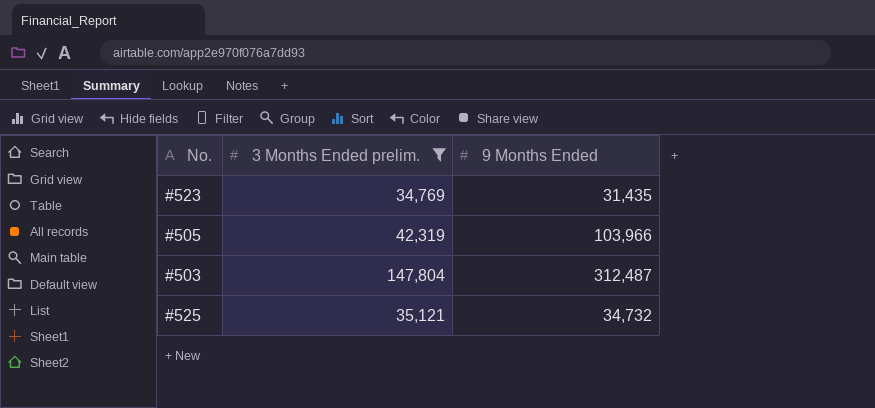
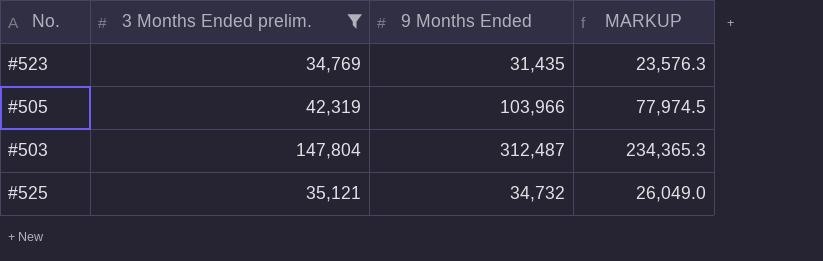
column MARKUP | formula: none -> [9 Months Ended] * 0.75

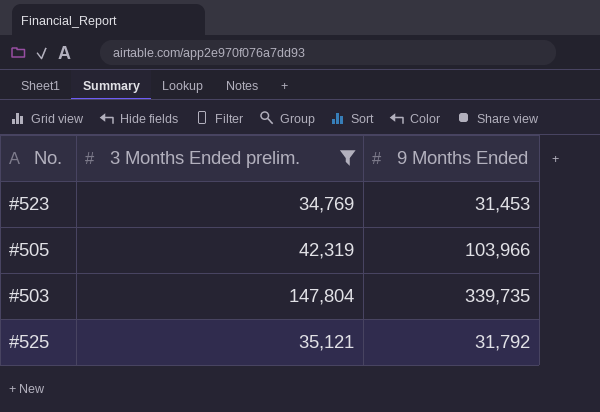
column MARKUP | formula: [9 Months Ended] * 0.75 -> none
#523 | 9 Months Ended: 31,435 -> 31,453
#503 | 9 Months Ended: 312,487 -> 339,735
#525 | 9 Months Ended: 34,732 -> 31,792

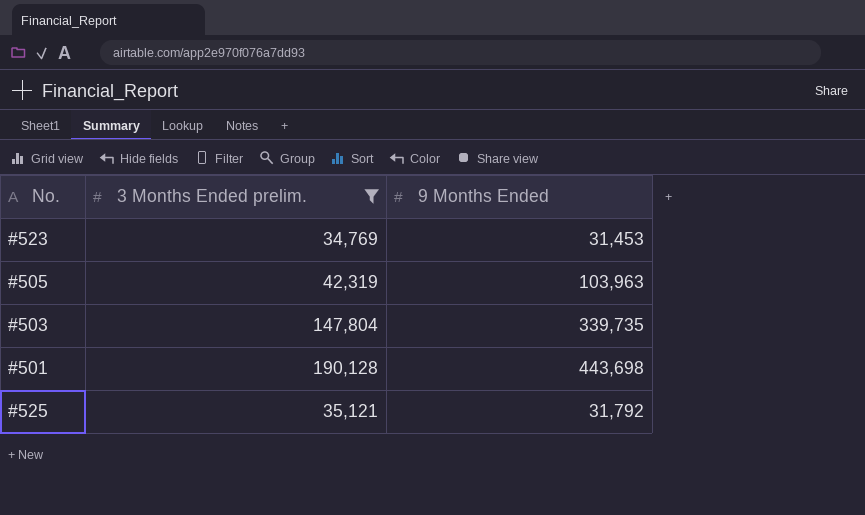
#505 | 9 Months Ended: 103,966 -> 103,963
row #501: none -> 190,128 | 443,698

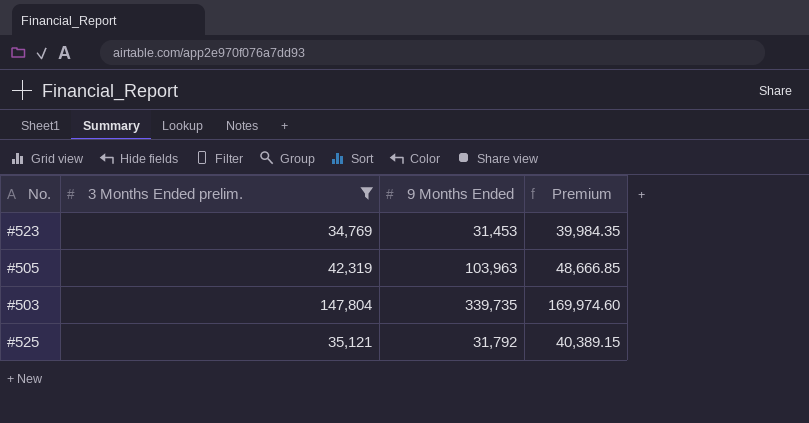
column Premium | formula: none -> [3 Months Ended prelim.] * 1.15
row #501: 190,128 | 443,698 -> none

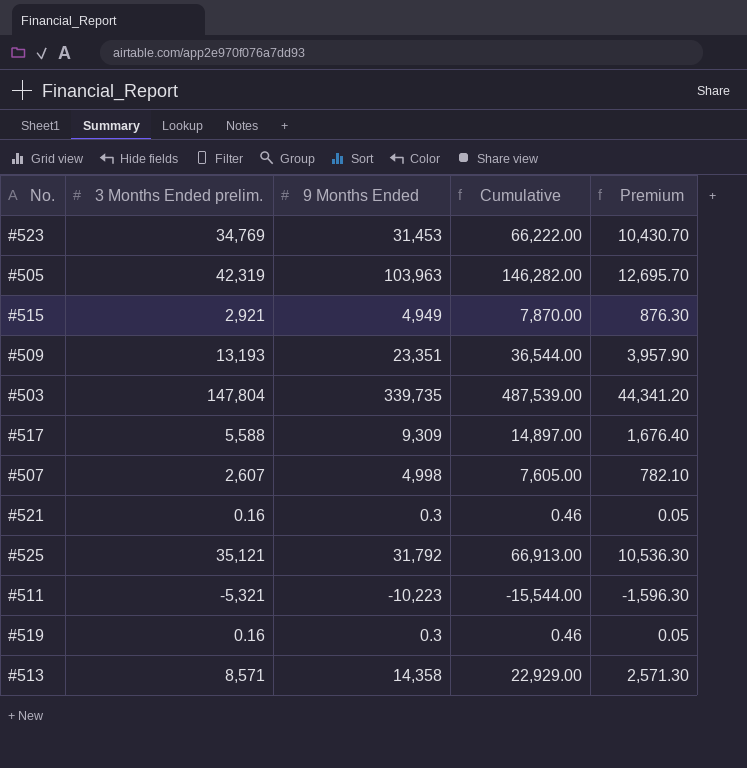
filter: 3 Months Ended prelim. >= 34,769 -> none
column Cumulative | formula: none -> [3 Months Ended prelim.] + [9 Months Ended]
column Premium | formula: [3 Months Ended prelim.] * 1.15 -> [3 Months Ended prelim.] * 0.3

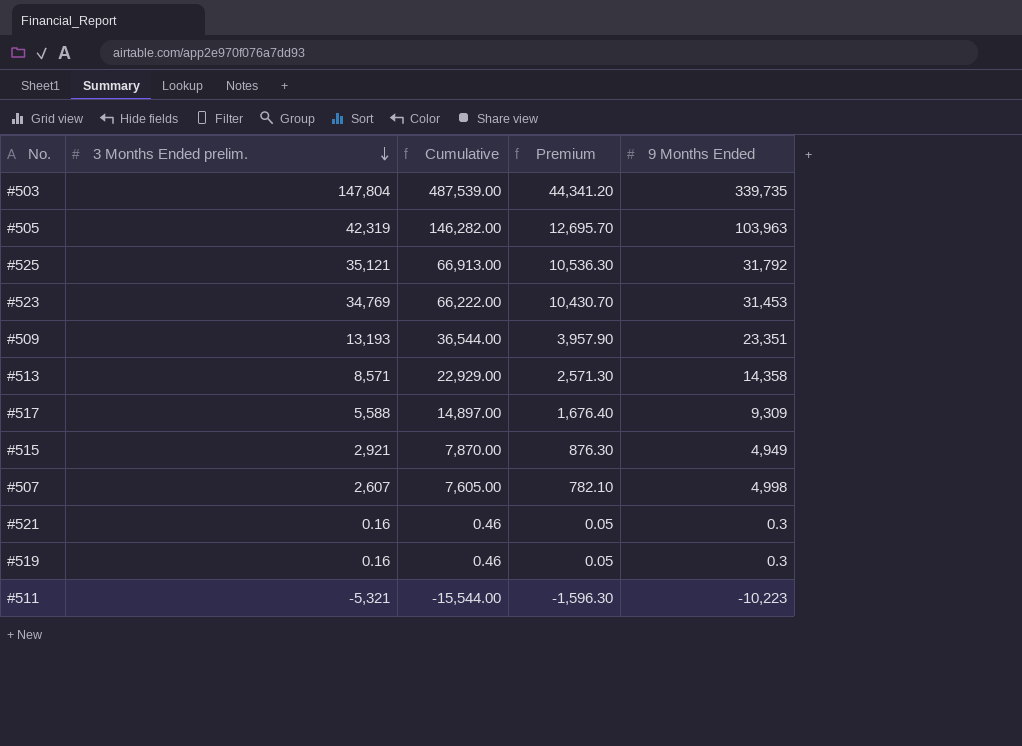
row order: none -> 3 Months Ended prelim. descending
column 9 Months Ended | position: 3 -> 5

